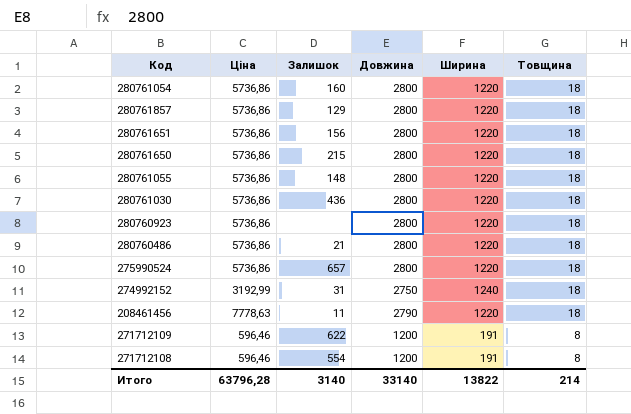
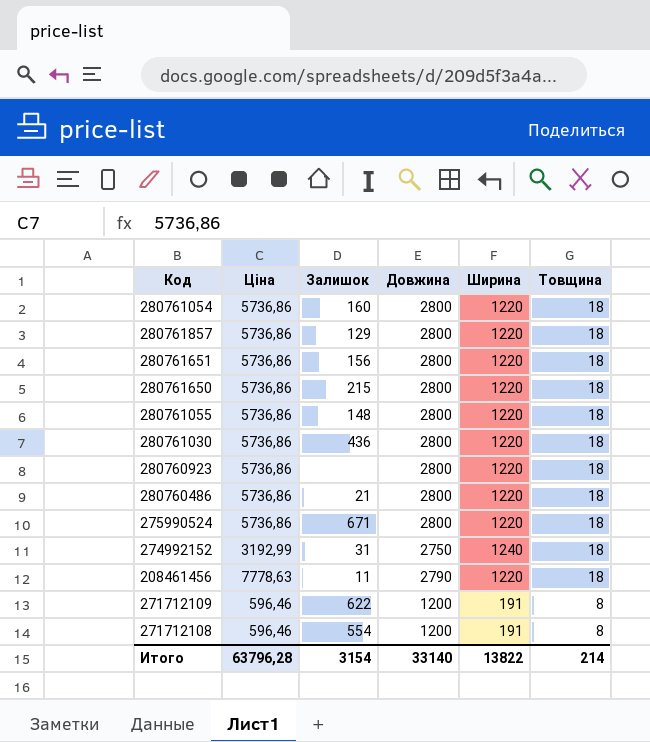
275990524 | Залишок: 657 -> 671
Итого | Залишок: 3140 -> 3154

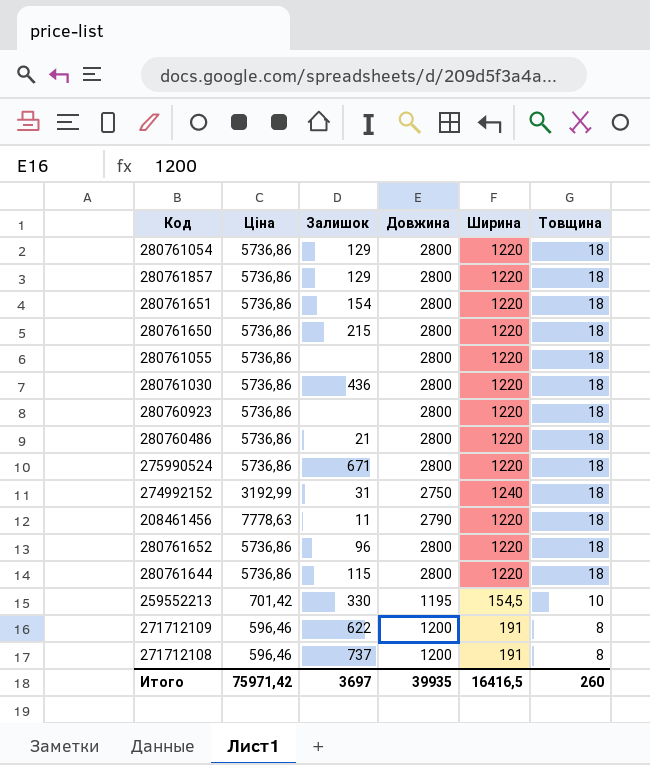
280761054 | Залишок: 160 -> 129
280761651 | Залишок: 156 -> 154
280761055 | Залишок: 148 -> none
row 280761652: none -> 5736,86 | 96 | 2800 | 1220 | 18
row 280761644: none -> 5736,86 | 115 | 2800 | 1220 | 18
row 259552213: none -> 701,42 | 330 | 1195 | 154,5 | 10
271712108 | Залишок: 554 -> 737
Итого | Ціна: 63796,28 -> 75971,42
Итого | Залишок: 3154 -> 3697
Итого | Довжина: 33140 -> 39935
Итого | Ширина: 13822 -> 16416,5
Итого | Товщина: 214 -> 260

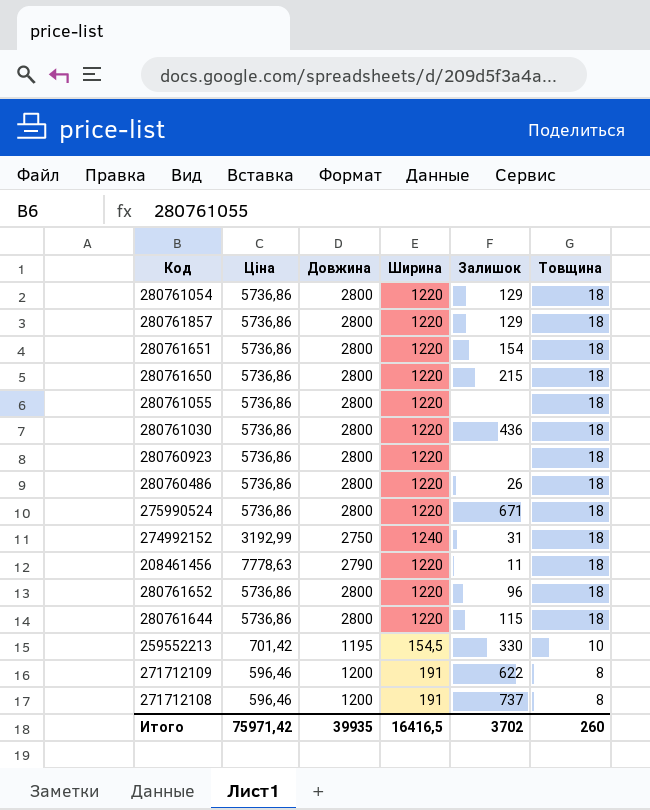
column Залишок | position: 3 -> 5
280760486 | Залишок: 21 -> 26
Итого | Залишок: 3697 -> 3702

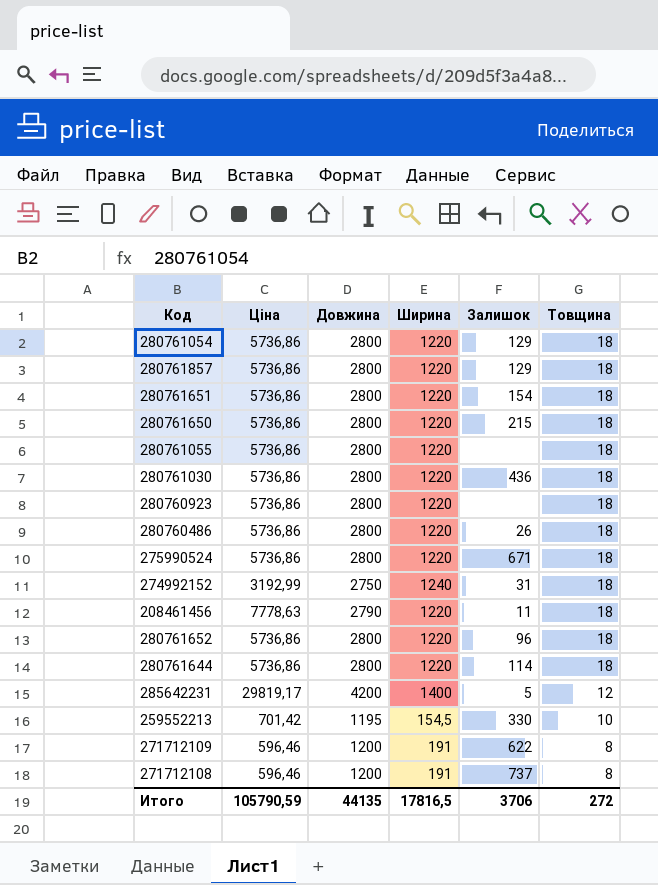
280761644 | Залишок: 115 -> 114
row 285642231: none -> 29819,17 | 4200 | 1400 | 5 | 12
Итого | Ціна: 75971,42 -> 105790,59
Итого | Довжина: 39935 -> 44135
Итого | Ширина: 16416,5 -> 17816,5
Итого | Залишок: 3702 -> 3706
Итого | Товщина: 260 -> 272

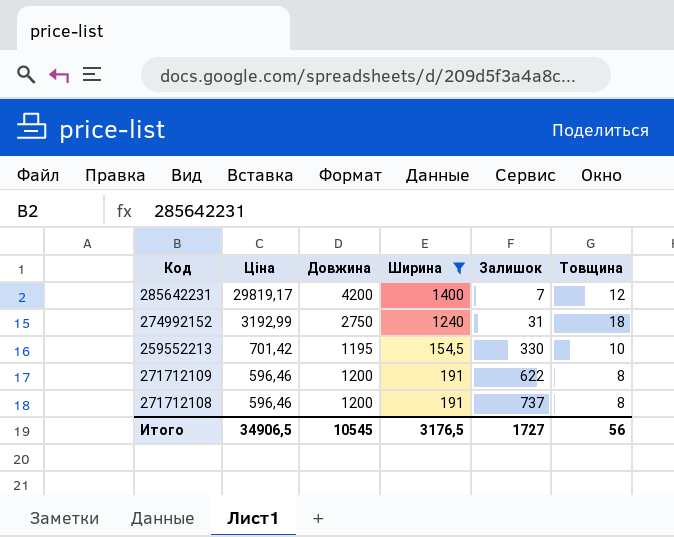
filter: none -> Ширина != 1220
row order: Товщина descending -> Ціна descending
285642231 | Залишок: 5 -> 7
Итого | Ціна: 105790,59 -> 34906,5
Итого | Довжина: 44135 -> 10545
Итого | Ширина: 17816,5 -> 3176,5
Итого | Залишок: 3706 -> 1727
Итого | Товщина: 272 -> 56

